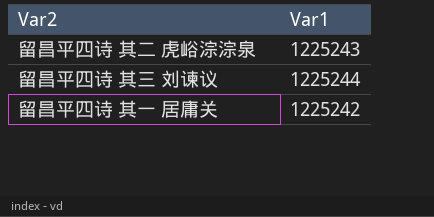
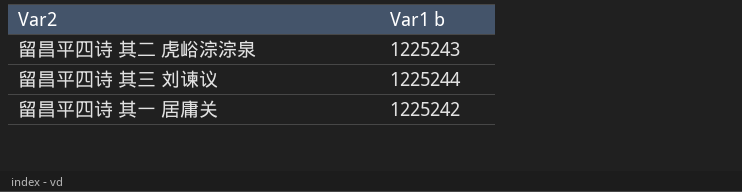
column name: Var1 -> Var1 b

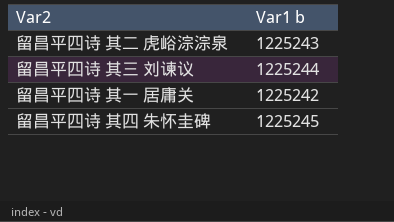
row 留昌平四诗 其四 朱怀圭碑: none -> 1225245

